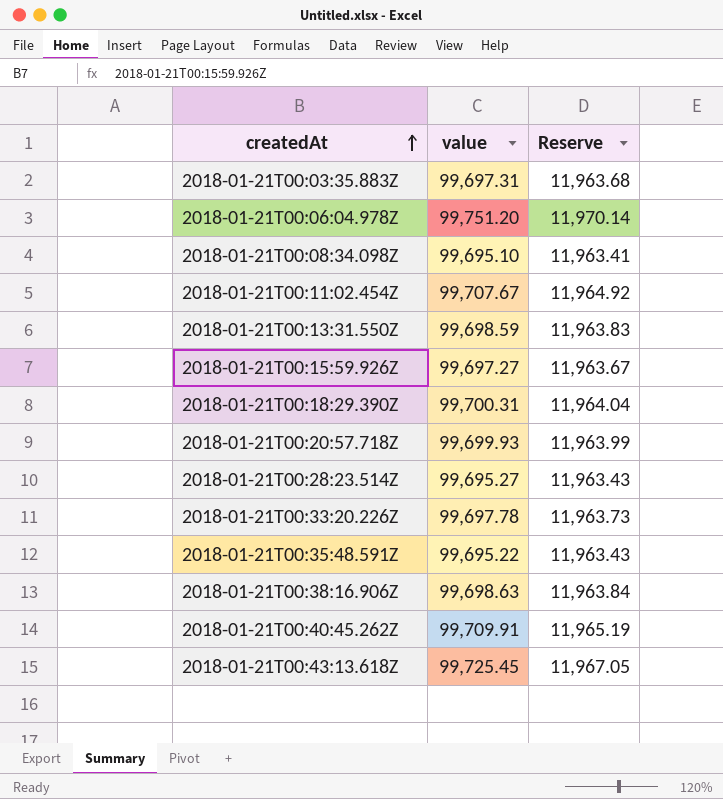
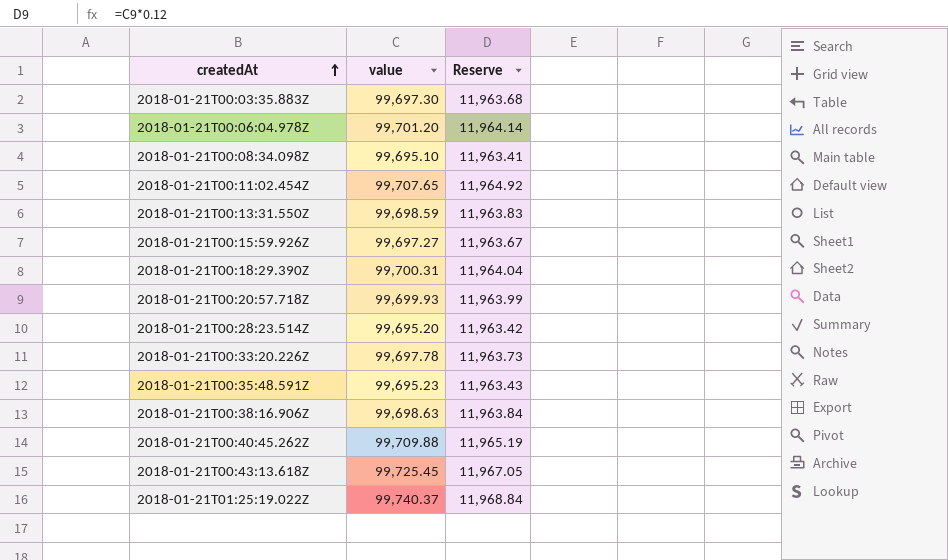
2018-01-21T00:03:35.883Z | value: 99,697.31 -> 99,697.30
2018-01-21T00:06:04.978Z | value: 99,751.20 -> 99,701.20
2018-01-21T00:06:04.978Z | Reserve: 11,970.14 -> 11,964.14
2018-01-21T00:11:02.454Z | value: 99,707.67 -> 99,707.65
2018-01-21T00:28:23.514Z | value: 99,695.27 -> 99,695.20
2018-01-21T00:28:23.514Z | Reserve: 11,963.43 -> 11,963.42
2018-01-21T00:35:48.591Z | value: 99,695.22 -> 99,695.23
2018-01-21T00:40:45.262Z | value: 99,709.91 -> 99,709.88
row 2018-01-21T01:25:19.022Z: none -> 99,740.37 | 11,968.84

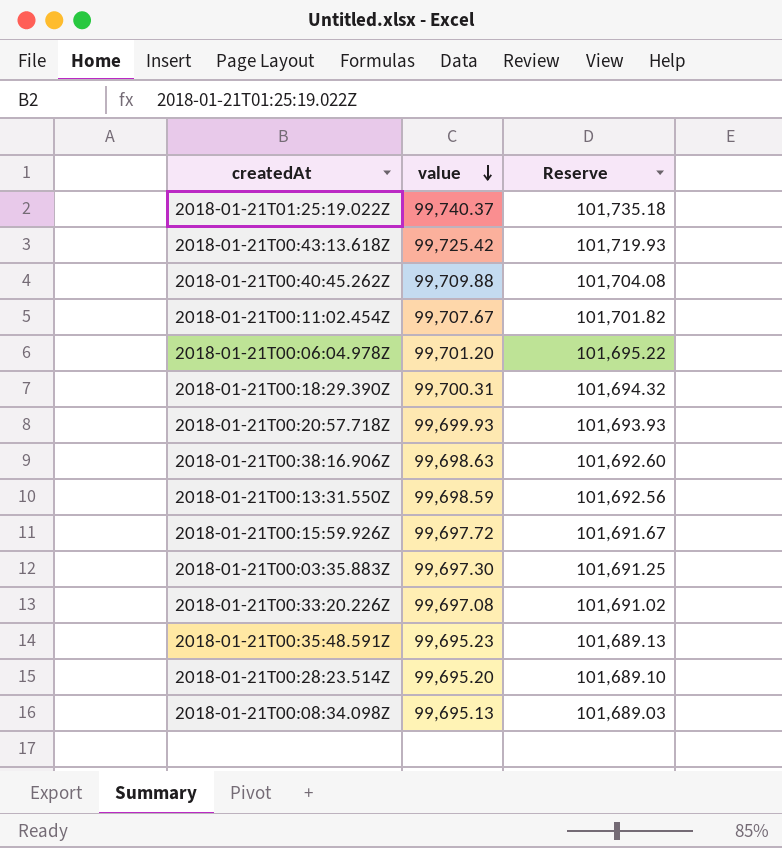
row order: createdAt ascending -> value descending
column Reserve | formula: [value] * 0.12 -> [value] * 1.02
2018-01-21T00:43:13.618Z | value: 99,725.45 -> 99,725.42
2018-01-21T00:11:02.454Z | value: 99,707.65 -> 99,707.67
2018-01-21T00:15:59.926Z | value: 99,697.27 -> 99,697.72
2018-01-21T00:33:20.226Z | value: 99,697.78 -> 99,697.08
2018-01-21T00:08:34.098Z | value: 99,695.10 -> 99,695.13

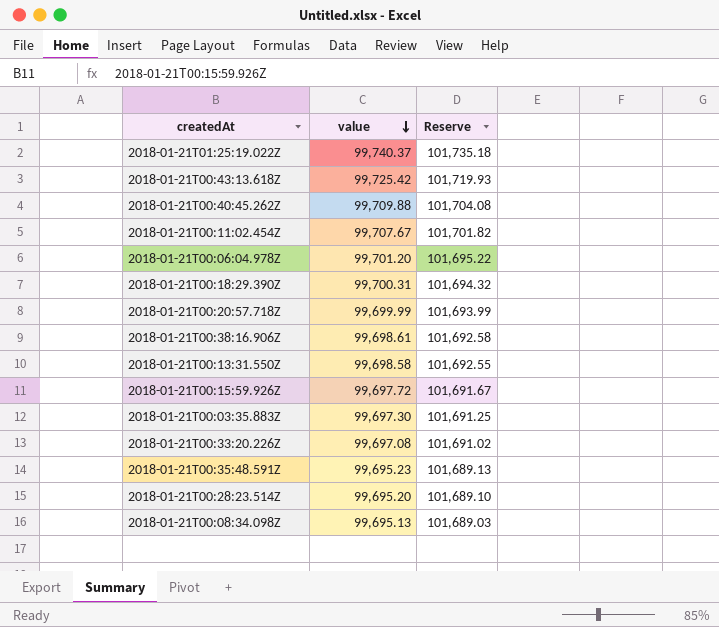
2018-01-21T00:20:57.718Z | value: 99,699.93 -> 99,699.99
2018-01-21T00:20:57.718Z | Reserve: 101,693.93 -> 101,693.99
2018-01-21T00:38:16.906Z | value: 99,698.63 -> 99,698.61
2018-01-21T00:38:16.906Z | Reserve: 101,692.60 -> 101,692.58
2018-01-21T00:13:31.550Z | value: 99,698.59 -> 99,698.58
2018-01-21T00:13:31.550Z | Reserve: 101,692.56 -> 101,692.55

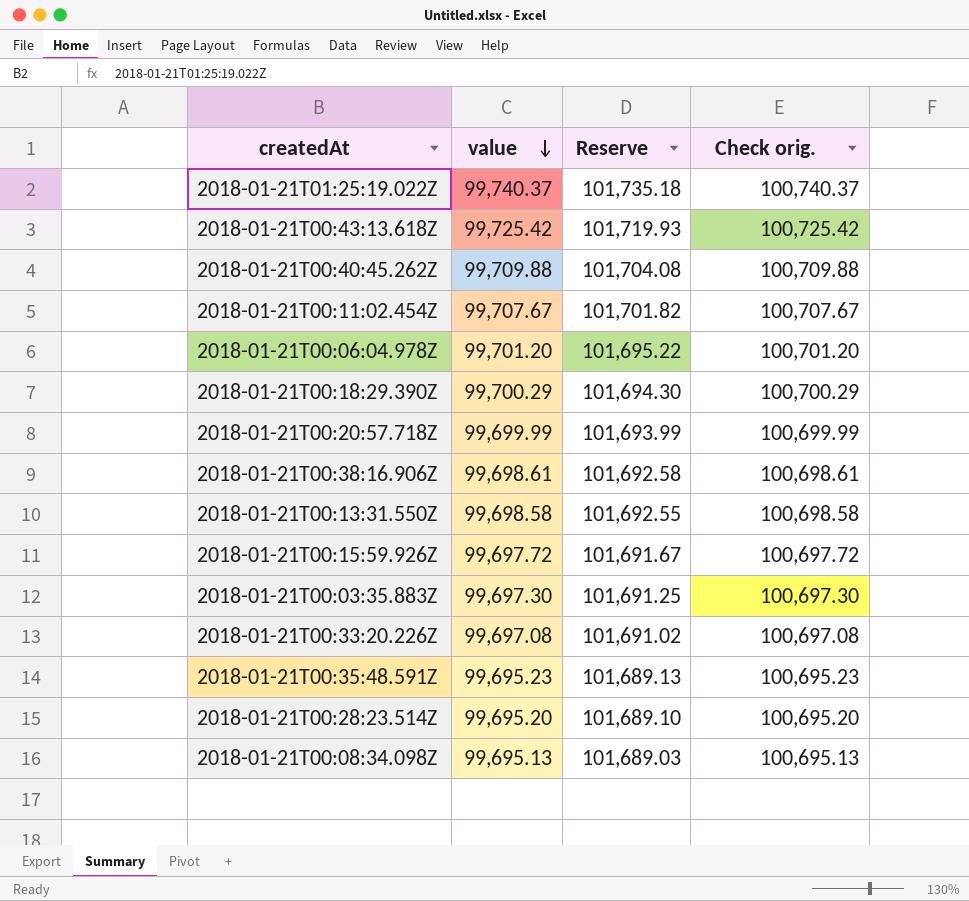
column Check orig. | formula: none -> [value] + 1000
2018-01-21T00:18:29.390Z | value: 99,700.31 -> 99,700.29
2018-01-21T00:18:29.390Z | Reserve: 101,694.32 -> 101,694.30

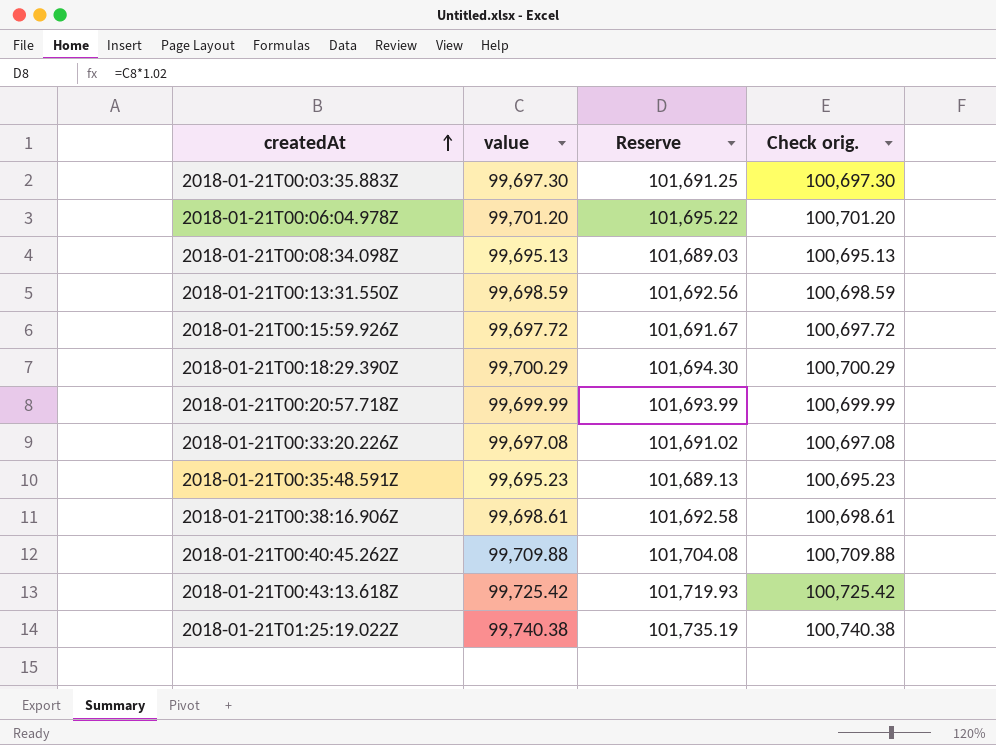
row order: value descending -> createdAt ascending
row 2018-01-21T00:11:02.454Z: 99,707.67 | 101,701.82 | 100,707.67 -> none
row 2018-01-21T00:28:23.514Z: 99,695.20 | 101,689.10 | 100,695.20 -> none
2018-01-21T00:13:31.550Z | value: 99,698.58 -> 99,698.59
2018-01-21T00:13:31.550Z | Reserve: 101,692.55 -> 101,692.56
2018-01-21T00:13:31.550Z | Check orig.: 100,698.58 -> 100,698.59
2018-01-21T01:25:19.022Z | value: 99,740.37 -> 99,740.38
2018-01-21T01:25:19.022Z | Reserve: 101,735.18 -> 101,735.19
2018-01-21T01:25:19.022Z | Check orig.: 100,740.37 -> 100,740.38

